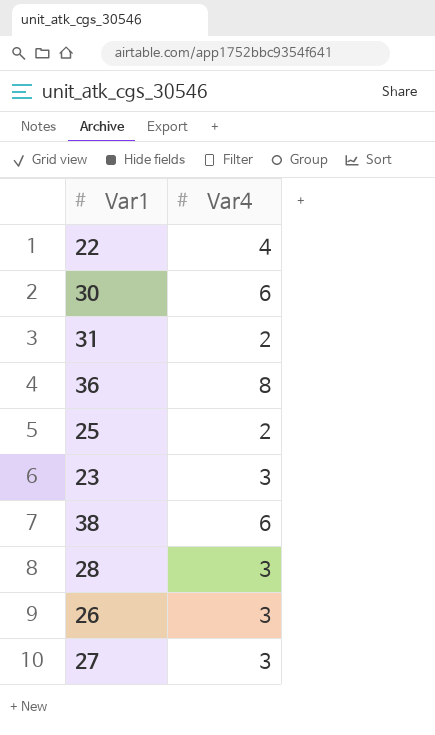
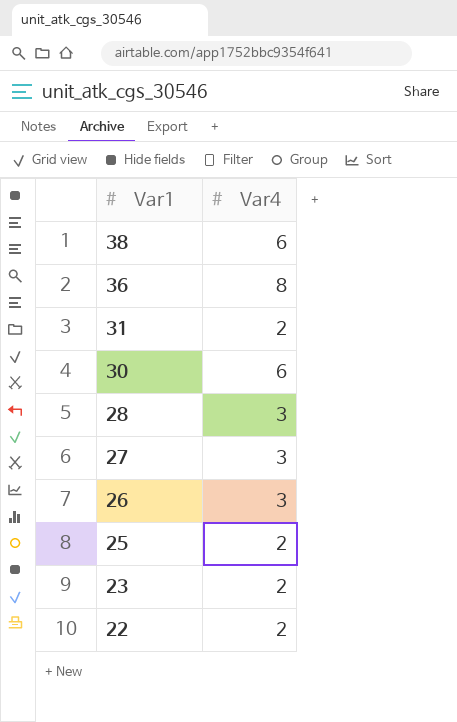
row order: none -> Var1 descending
23 | Var4: 3 -> 2
22 | Var4: 4 -> 2

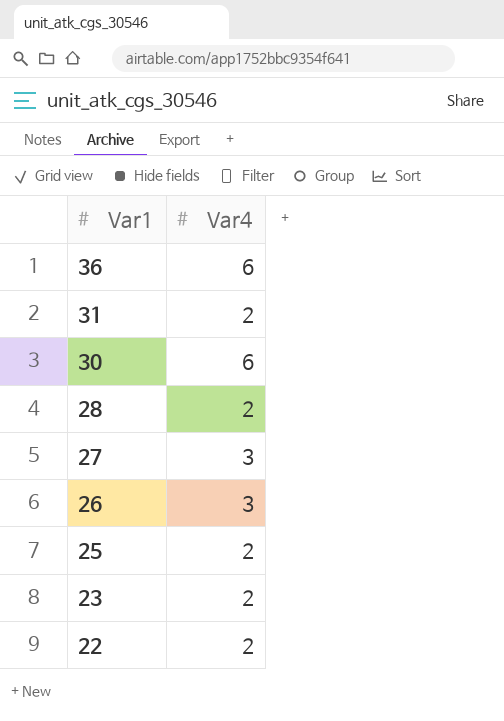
row 38: 6 -> none
36 | Var4: 8 -> 6
28 | Var4: 3 -> 2

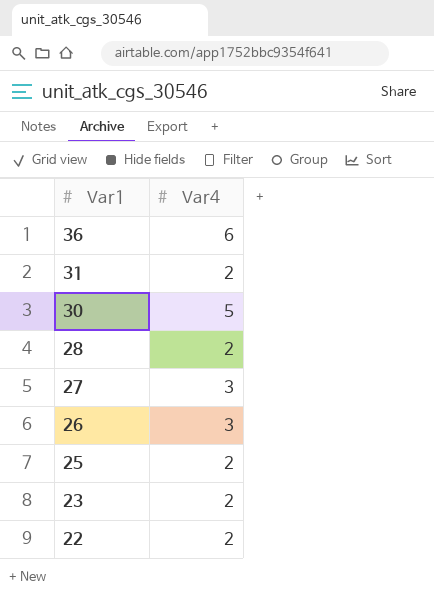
30 | Var4: 6 -> 5

